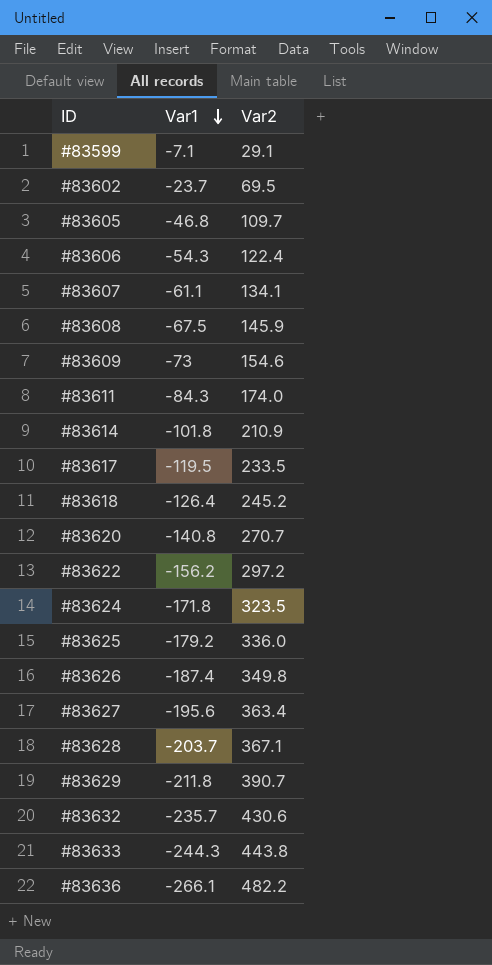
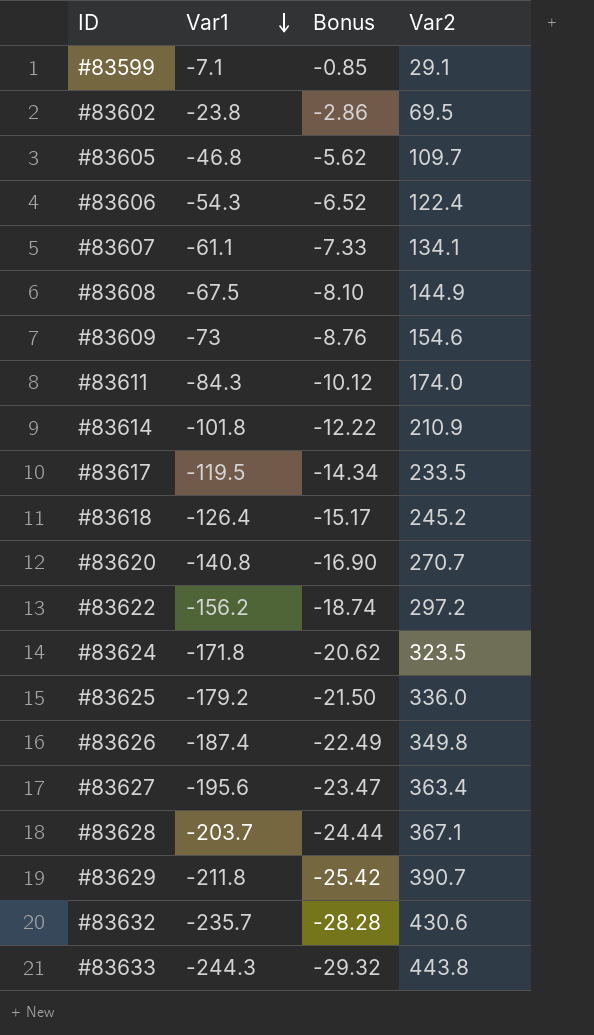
column Bonus | formula: none -> [Var1] * 0.12
row #83636: -266.1 | 482.2 -> none
#83602 | Var1: -23.7 -> -23.8
#83608 | Var2: 145.9 -> 144.9

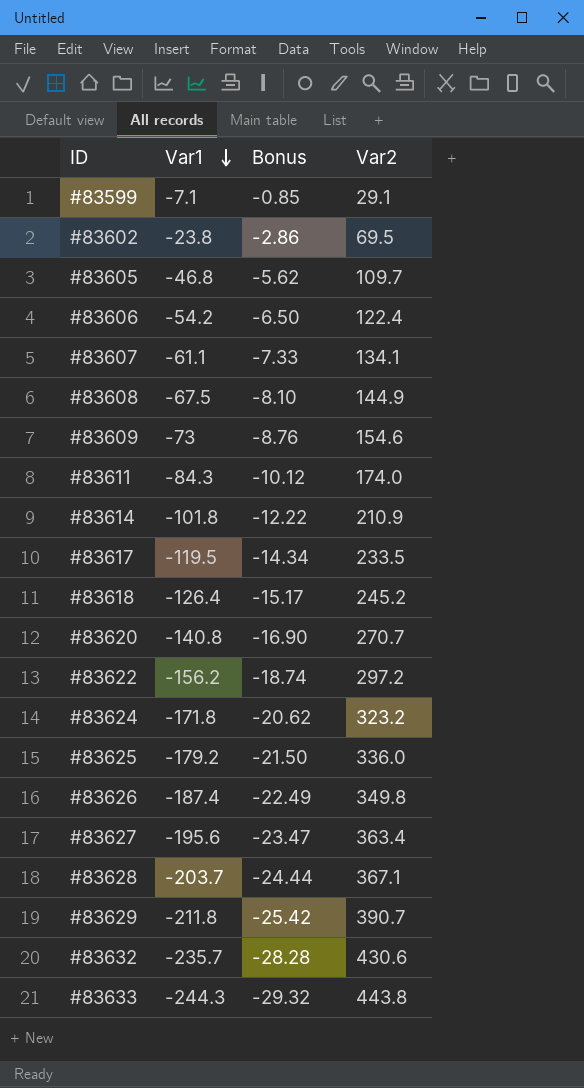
#83606 | Var1: -54.3 -> -54.2
#83606 | Bonus: -6.52 -> -6.50
#83624 | Var2: 323.5 -> 323.2

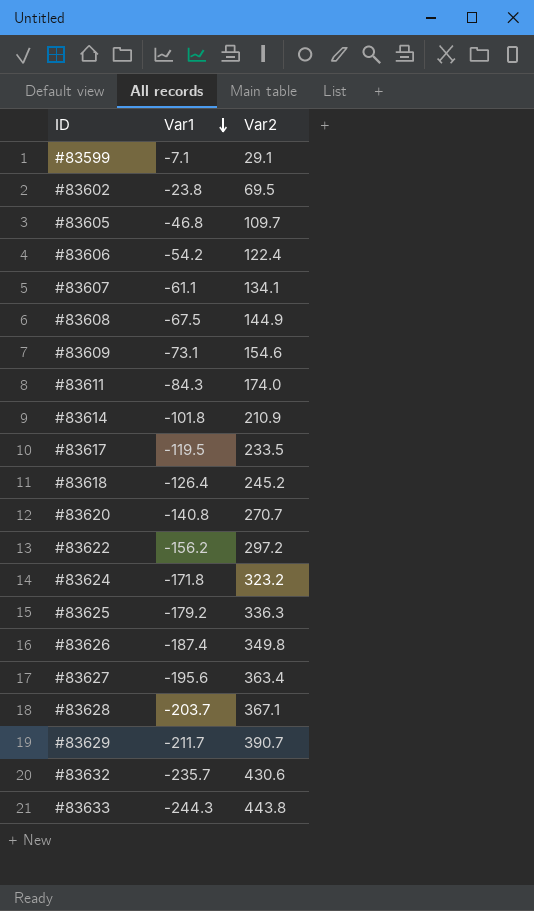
column Bonus | formula: [Var1] * 0.12 -> none
#83609 | Var1: -73 -> -73.1
#83625 | Var2: 336.0 -> 336.3
#83629 | Var1: -211.8 -> -211.7

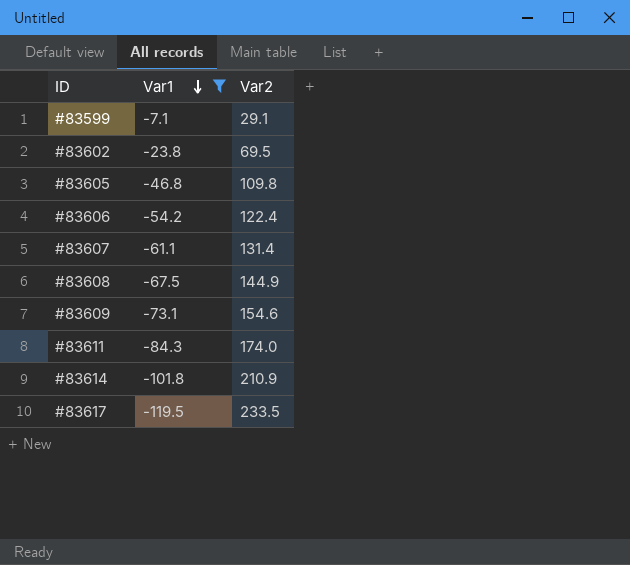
filter: none -> Var1 >= -119.5
#83605 | Var2: 109.7 -> 109.8
#83607 | Var2: 134.1 -> 131.4

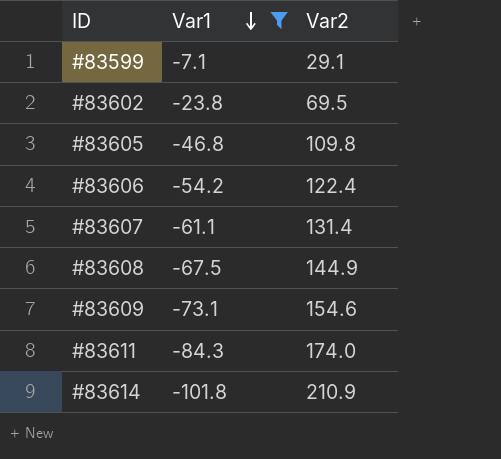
row #83617: -119.5 | 233.5 -> none

